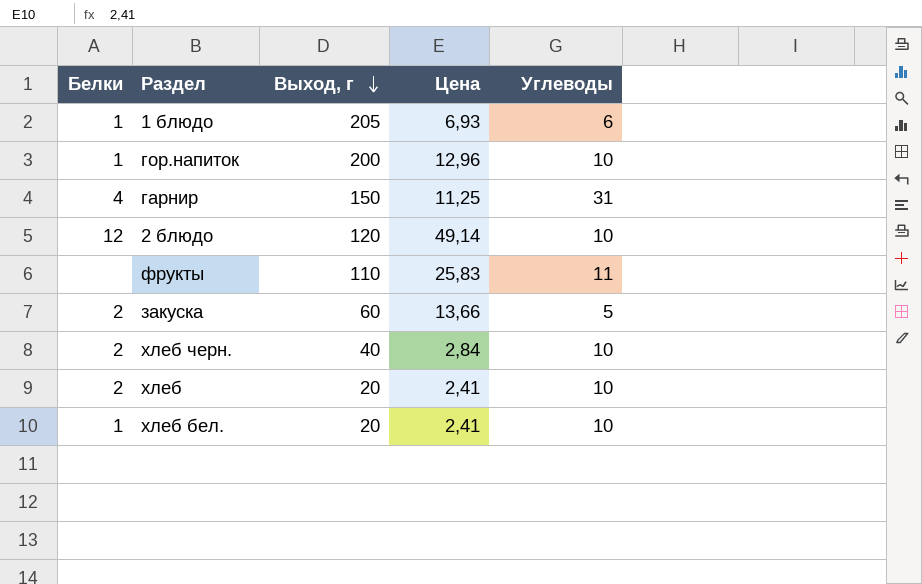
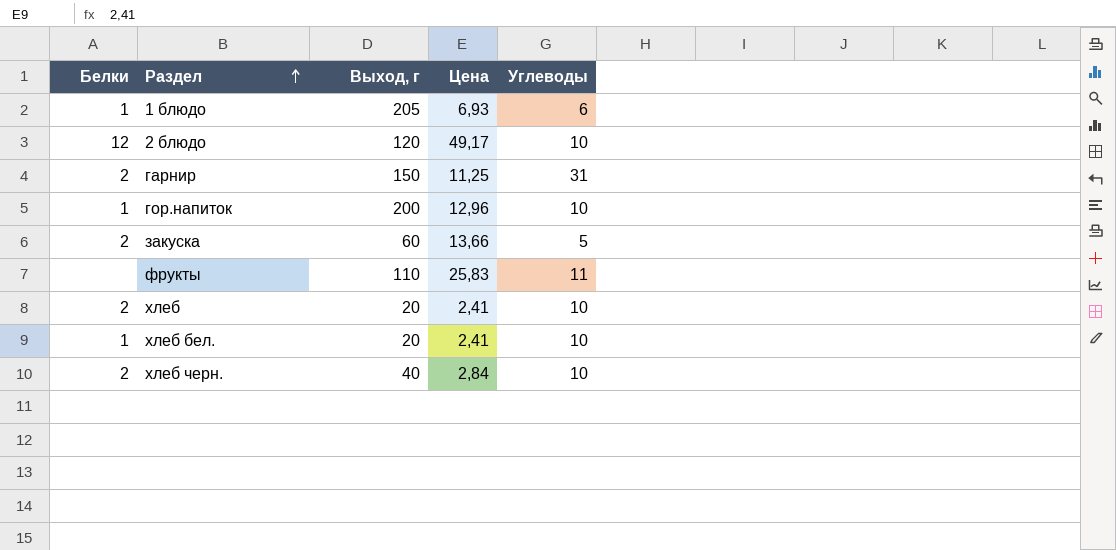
row order: Выход, г descending -> Раздел ascending
2 блюдо | Цена: 49,14 -> 49,17
гарнир | Белки: 4 -> 2

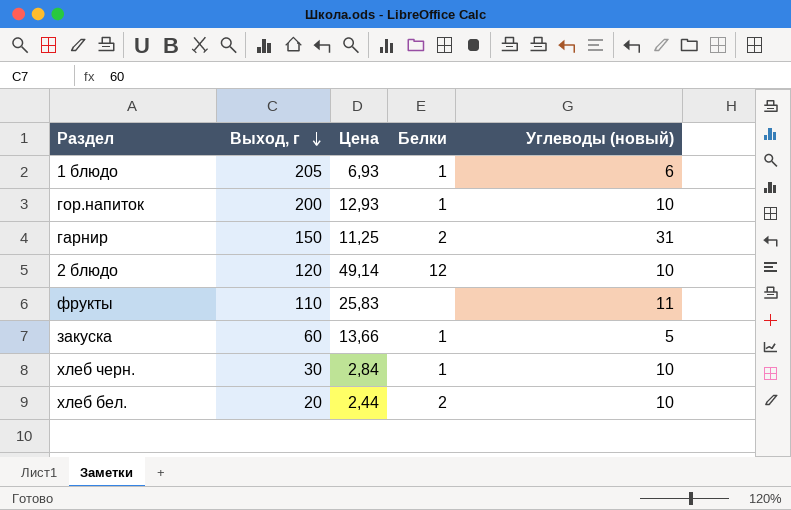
row order: Раздел ascending -> Выход, г descending
column Белки | position: 1 -> 4
column name: Углеводы -> Углеводы (новый)
row хлеб: 2 | 20 | 2,41 | 10 -> none
гор.напиток | Цена: 12,96 -> 12,93
2 блюдо | Цена: 49,17 -> 49,14
закуска | Белки: 2 -> 1
хлеб черн. | Выход, г: 40 -> 30
хлеб черн. | Белки: 2 -> 1
хлеб бел. | Цена: 2,41 -> 2,44
хлеб бел. | Белки: 1 -> 2

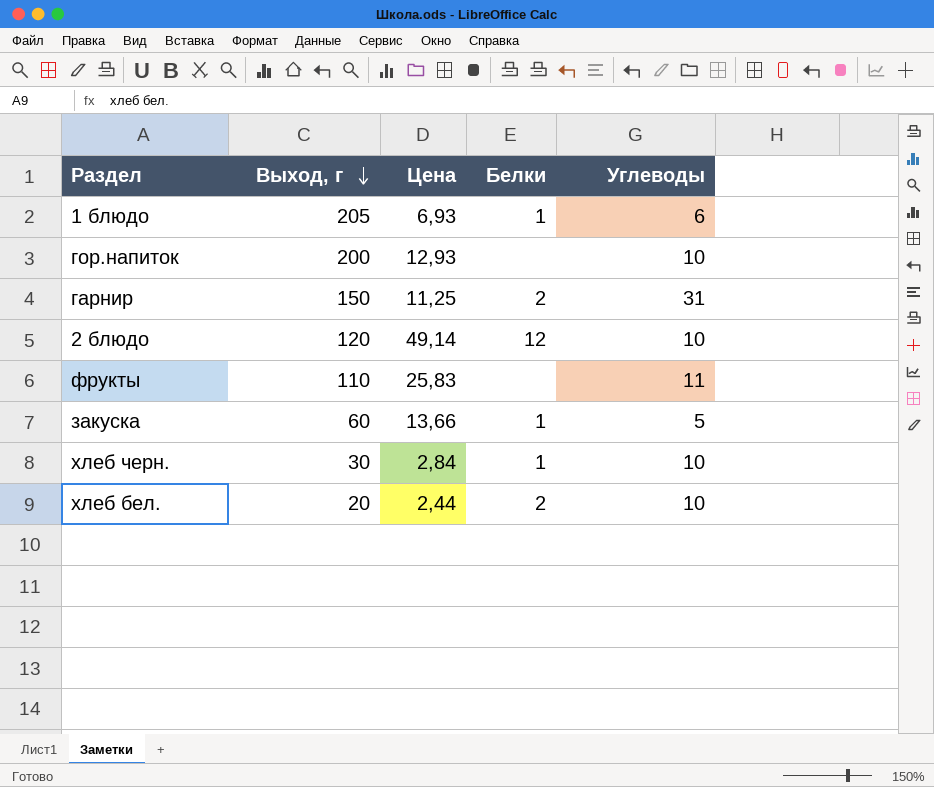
column name: Углеводы (новый) -> Углеводы
гор.напиток | Белки: 1 -> none

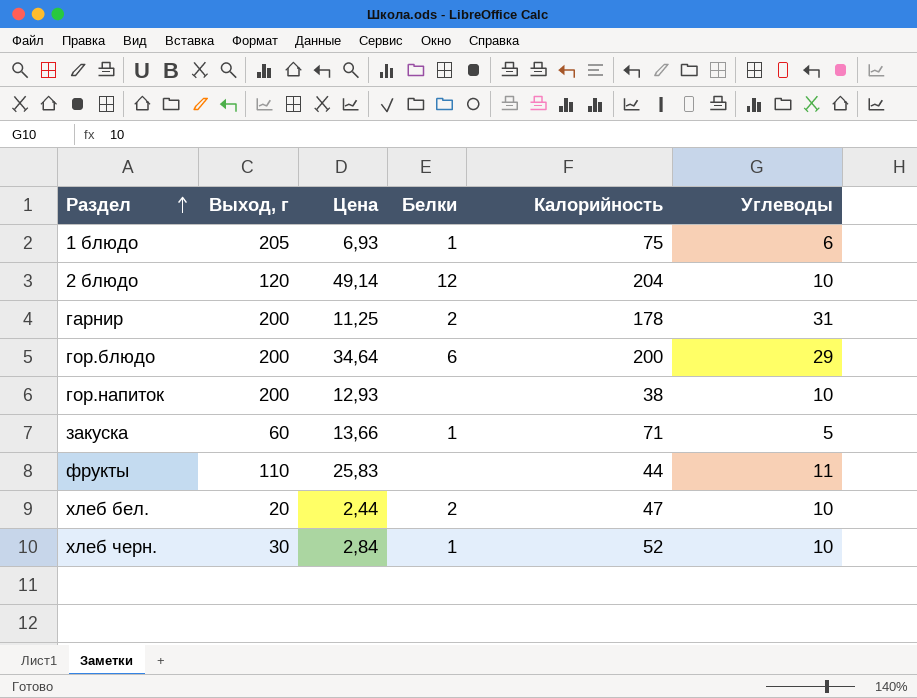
row order: Выход, г descending -> Раздел ascending
column Калорийность | position: none -> 5
гарнир | Выход, г: 150 -> 200
row гор.блюдо: none -> 200 | 34,64 | 6 | 200 | 29

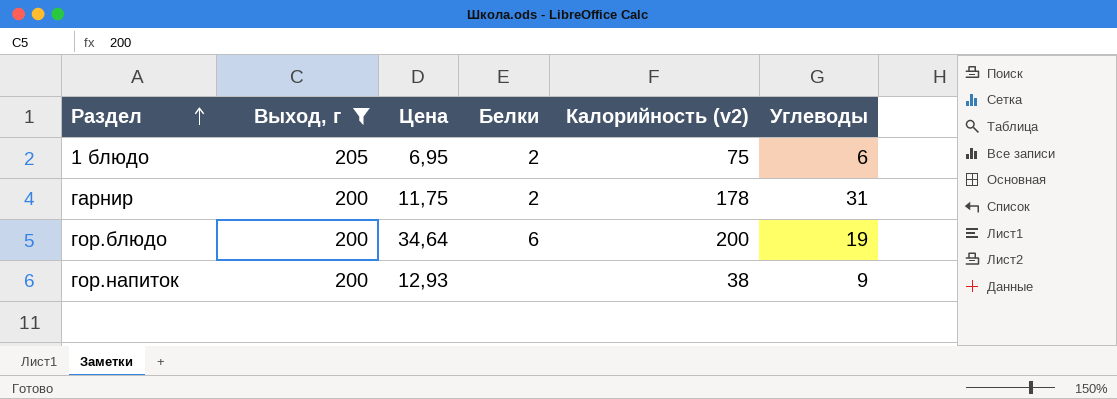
filter: none -> Выход, г >= 200
column name: Калорийность -> Калорийность (v2)
1 блюдо | Цена: 6,93 -> 6,95
1 блюдо | Белки: 1 -> 2
гарнир | Цена: 11,25 -> 11,75
гор.блюдо | Углеводы: 29 -> 19
гор.напиток | Углеводы: 10 -> 9

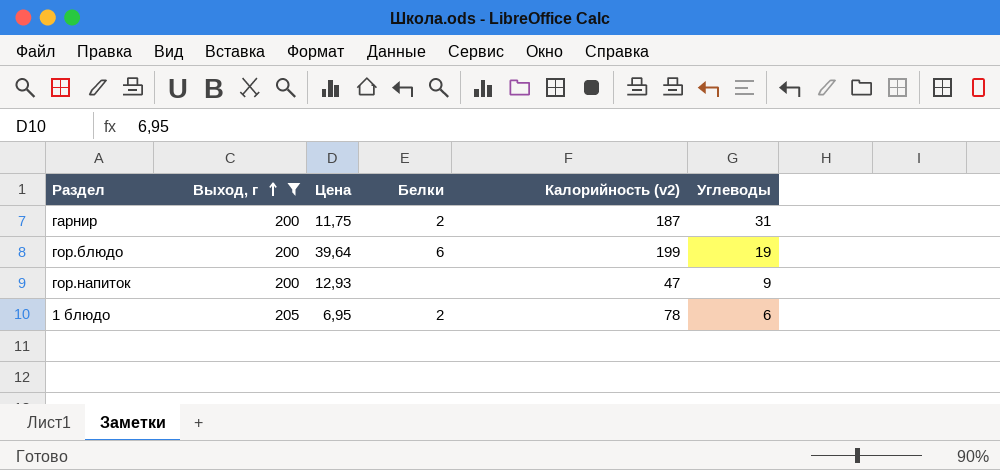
row order: Раздел ascending -> Выход, г ascending
гарнир | Калорийность (v2): 178 -> 187
гор.блюдо | Цена: 34,64 -> 39,64
гор.блюдо | Калорийность (v2): 200 -> 199
гор.напиток | Калорийность (v2): 38 -> 47
1 блюдо | Калорийность (v2): 75 -> 78

